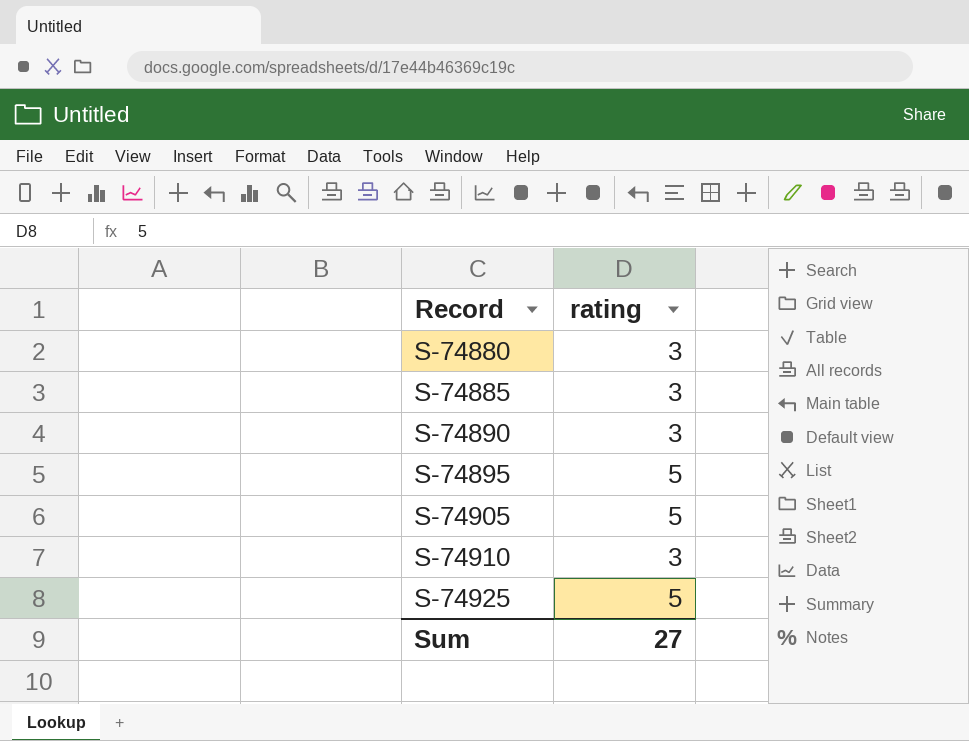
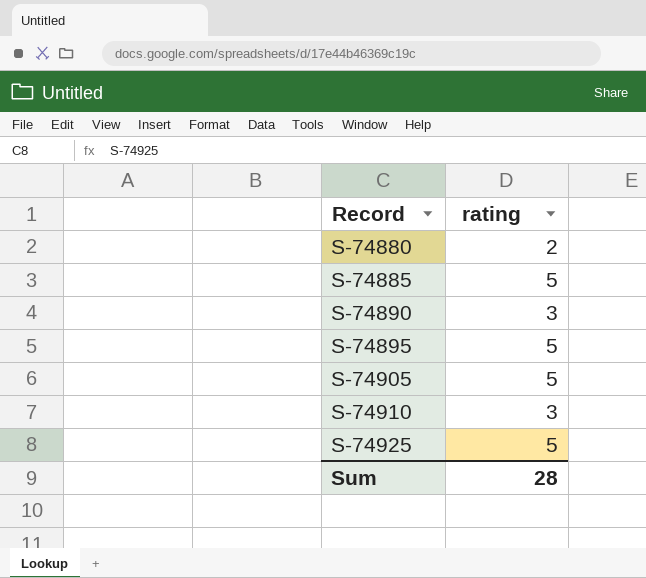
S-74880 | rating: 3 -> 2
S-74885 | rating: 3 -> 5
Sum | rating: 27 -> 28

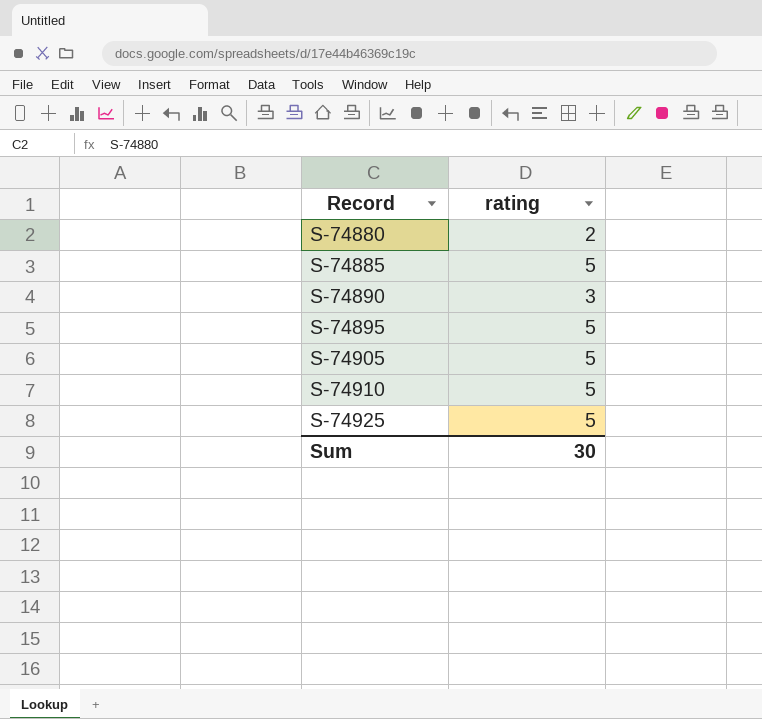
S-74910 | rating: 3 -> 5
Sum | rating: 28 -> 30

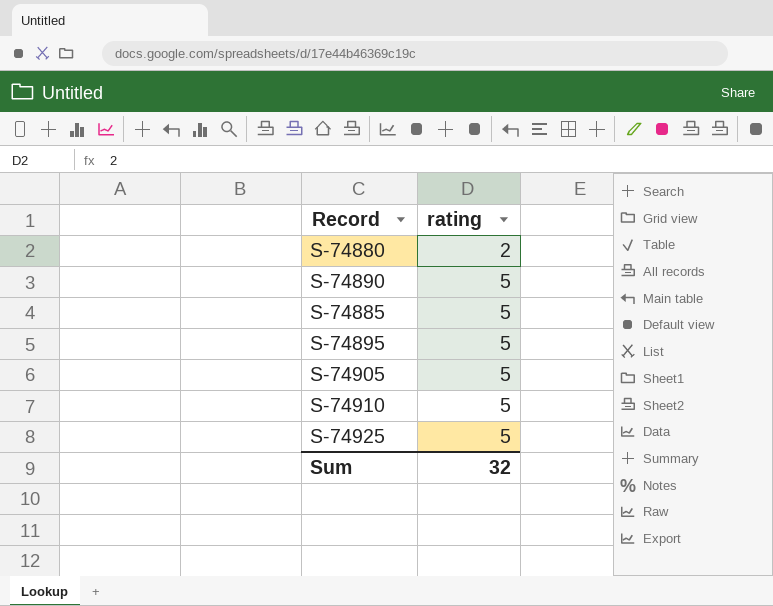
row order: Record ascending -> rating ascending
S-74890 | rating: 3 -> 5
Sum | rating: 30 -> 32

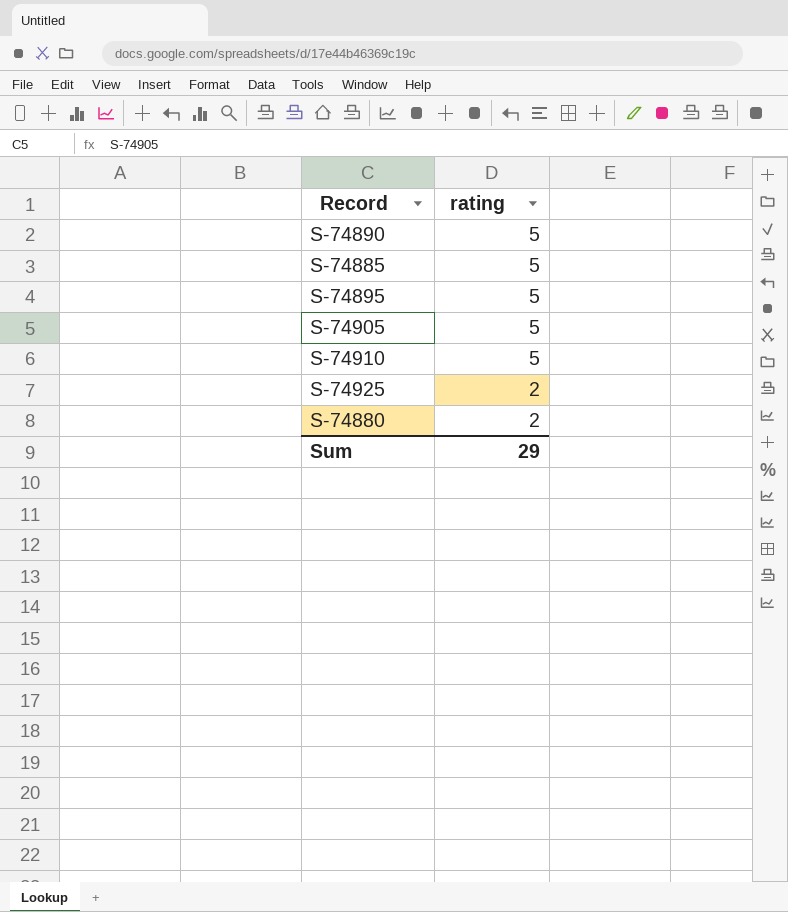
row order: rating ascending -> rating descending
S-74925 | rating: 5 -> 2
Sum | rating: 32 -> 29

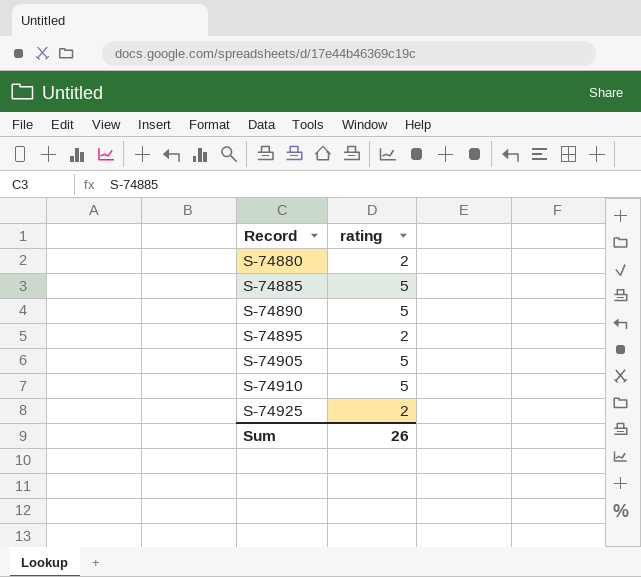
row order: rating descending -> Record ascending
S-74895 | rating: 5 -> 2
Sum | rating: 29 -> 26

